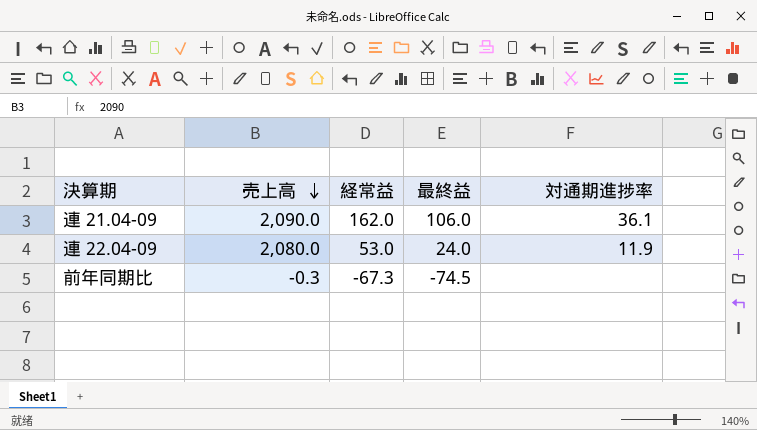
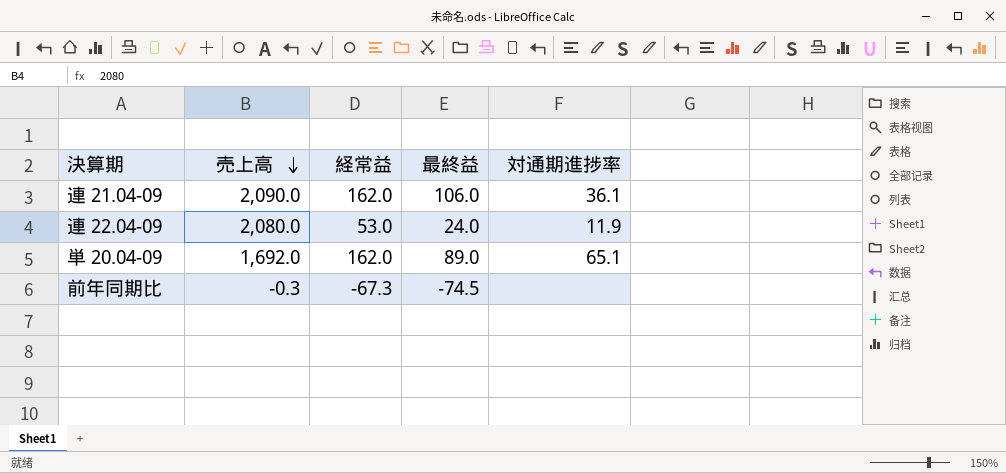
row 単 20.04-09: none -> 1,692.0 | 162.0 | 89.0 | 65.1

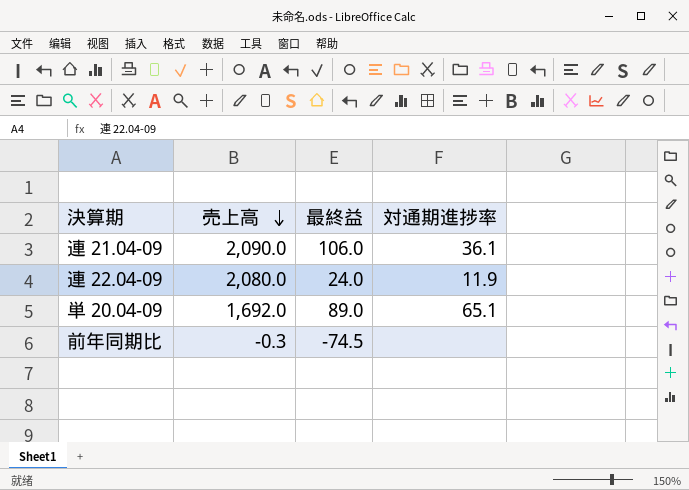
column 経常益 | position: 3 -> none

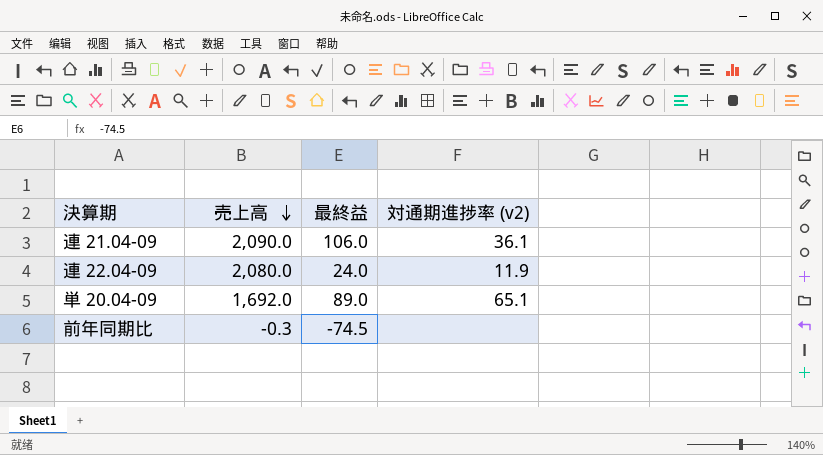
column name: 対通期進捗率 -> 対通期進捗率 (v2)

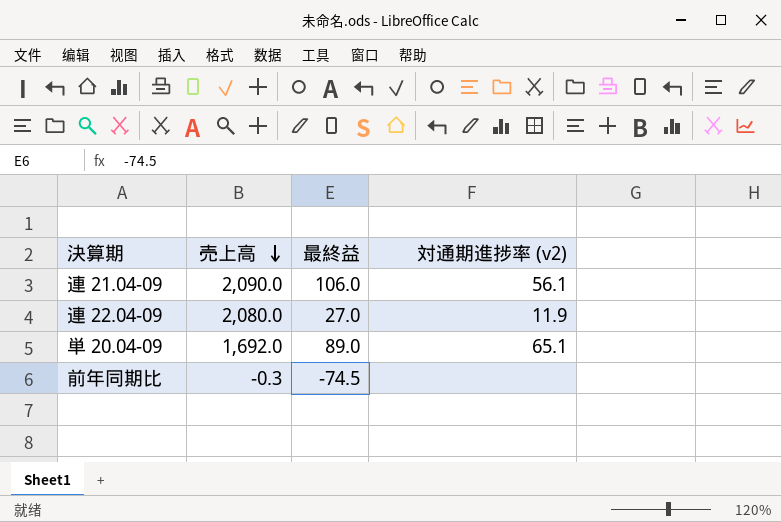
連 21.04-09 | 対通期進捗率 (v2): 36.1 -> 56.1
連 22.04-09 | 最終益: 24.0 -> 27.0

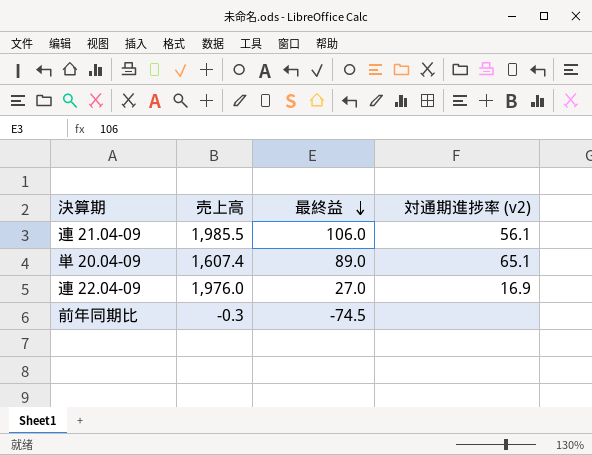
row order: 売上高 descending -> 最終益 descending
連 21.04-09 | 売上高: 2,090.0 -> 1,985.5
単 20.04-09 | 売上高: 1,692.0 -> 1,607.4
連 22.04-09 | 売上高: 2,080.0 -> 1,976.0
連 22.04-09 | 対通期進捗率 (v2): 11.9 -> 16.9

